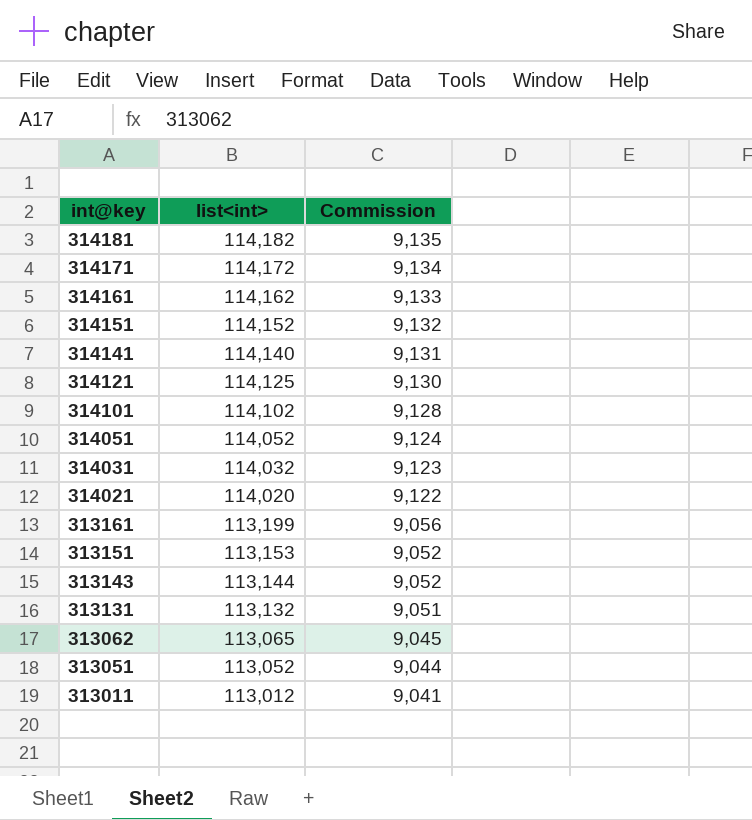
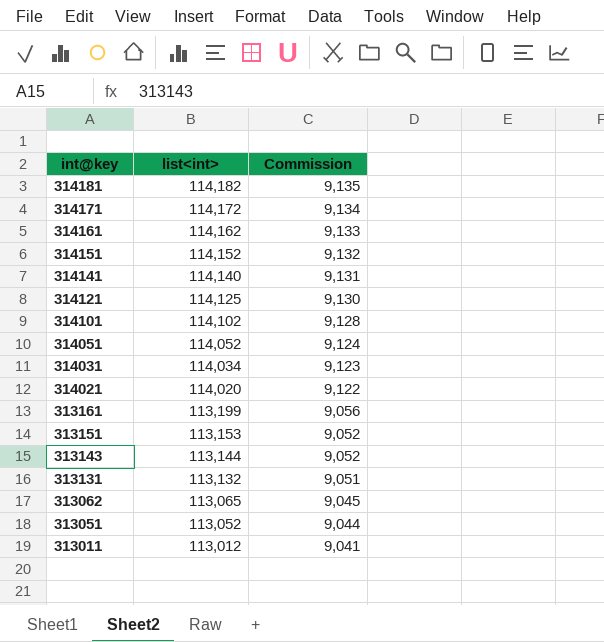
314031 | list<int>: 114,032 -> 114,034

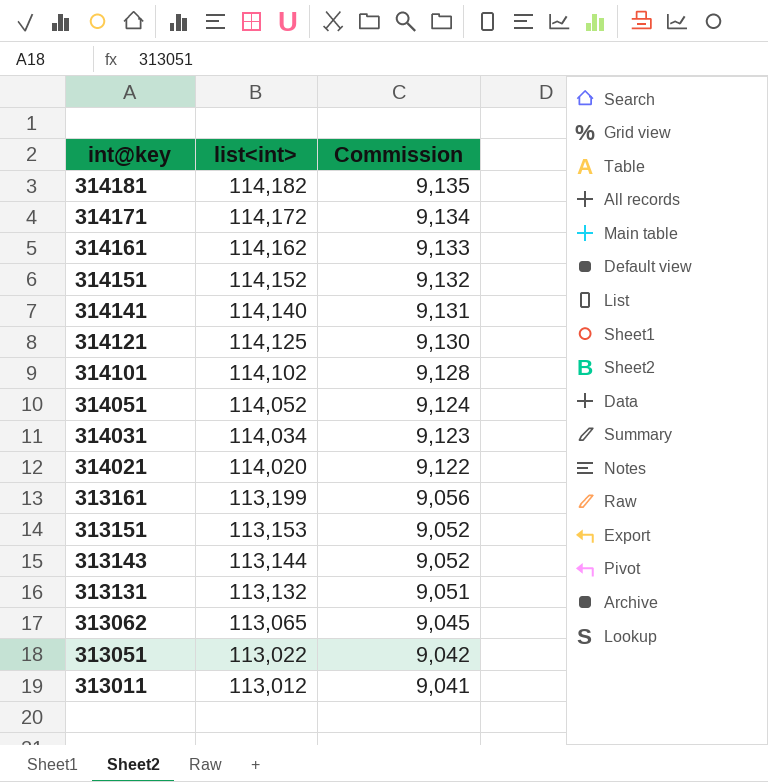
313051 | list<int>: 113,052 -> 113,022
313051 | Commission: 9,044 -> 9,042

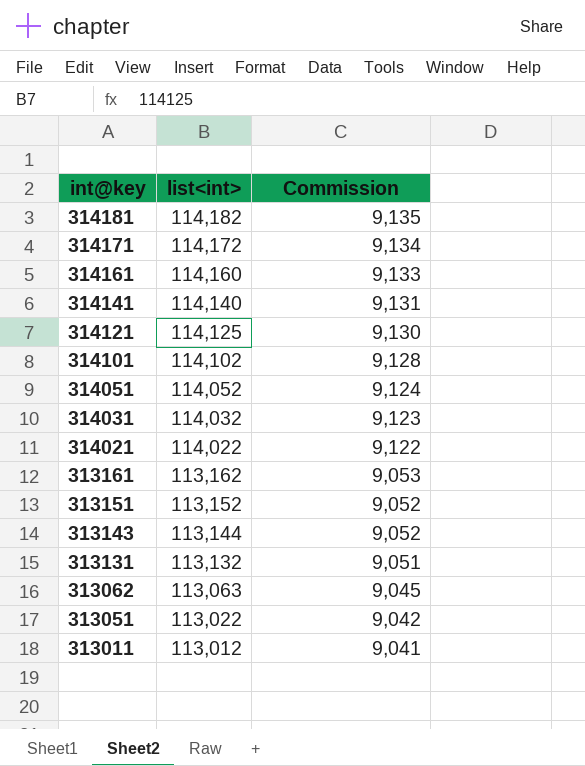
row 314151: 114,152 | 9,132 -> none
314161 | list<int>: 114,162 -> 114,160
314031 | list<int>: 114,034 -> 114,032
314021 | list<int>: 114,020 -> 114,022
313161 | list<int>: 113,199 -> 113,162
313161 | Commission: 9,056 -> 9,053
313151 | list<int>: 113,153 -> 113,152
313062 | list<int>: 113,065 -> 113,063

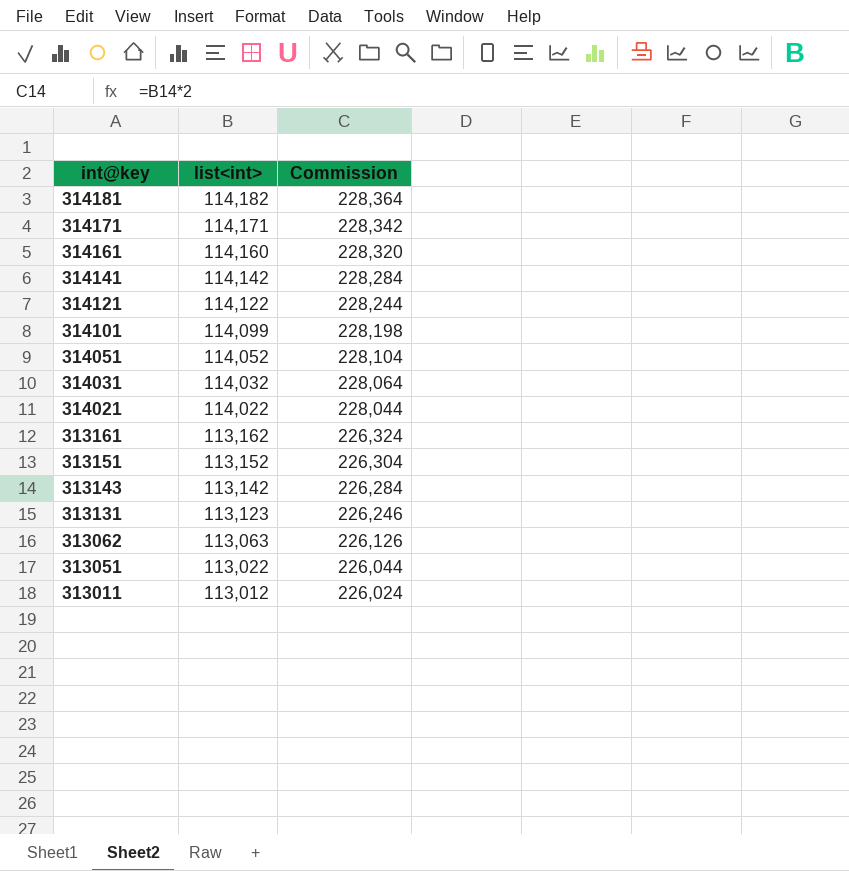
column Commission | formula: [list<int>] * 0.08 -> [list<int>] * 2
314171 | list<int>: 114,172 -> 114,171
314141 | list<int>: 114,140 -> 114,142
314121 | list<int>: 114,125 -> 114,122
314101 | list<int>: 114,102 -> 114,099
313143 | list<int>: 113,144 -> 113,142
313131 | list<int>: 113,132 -> 113,123

